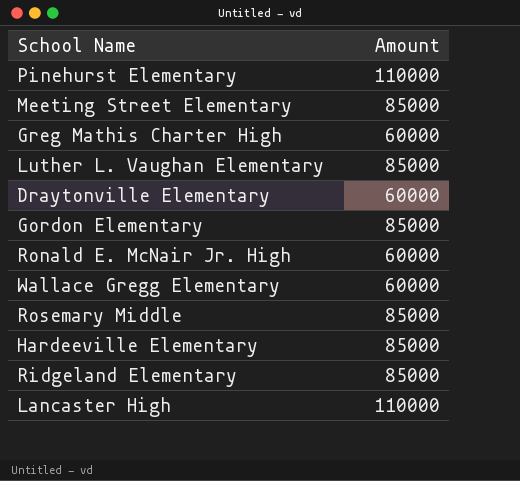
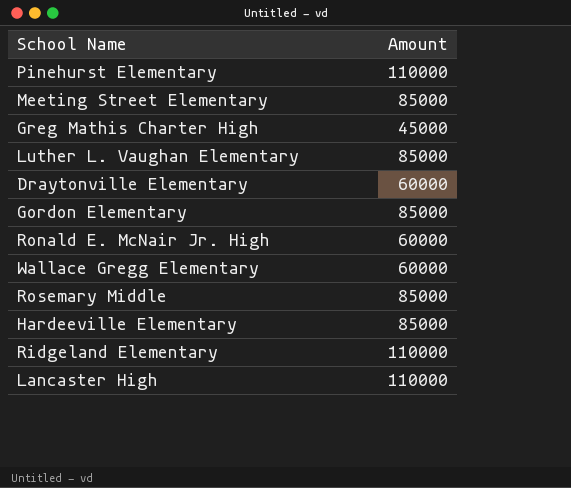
Greg Mathis Charter High | Amount: 60000 -> 45000
Ridgeland Elementary | Amount: 85000 -> 110000

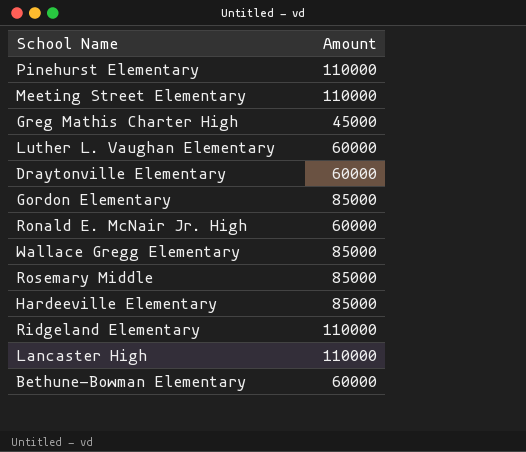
Meeting Street Elementary | Amount: 85000 -> 110000
Luther L. Vaughan Elementary | Amount: 85000 -> 60000
Wallace Gregg Elementary | Amount: 60000 -> 85000
row Bethune-Bowman Elementary: none -> 60000

